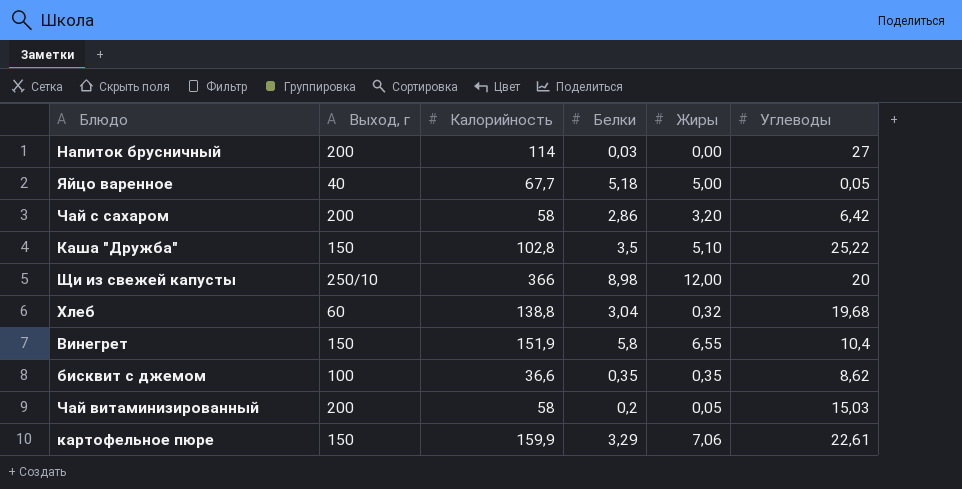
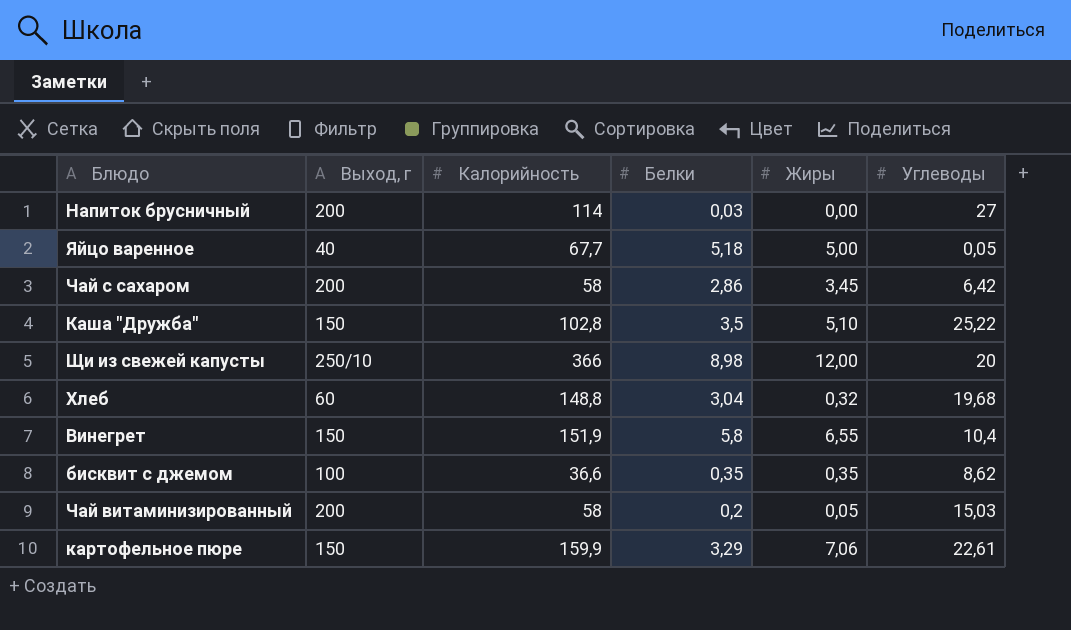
Чай с сахаром | Жиры: 3,20 -> 3,45
Хлеб | Калорийность: 138,8 -> 148,8

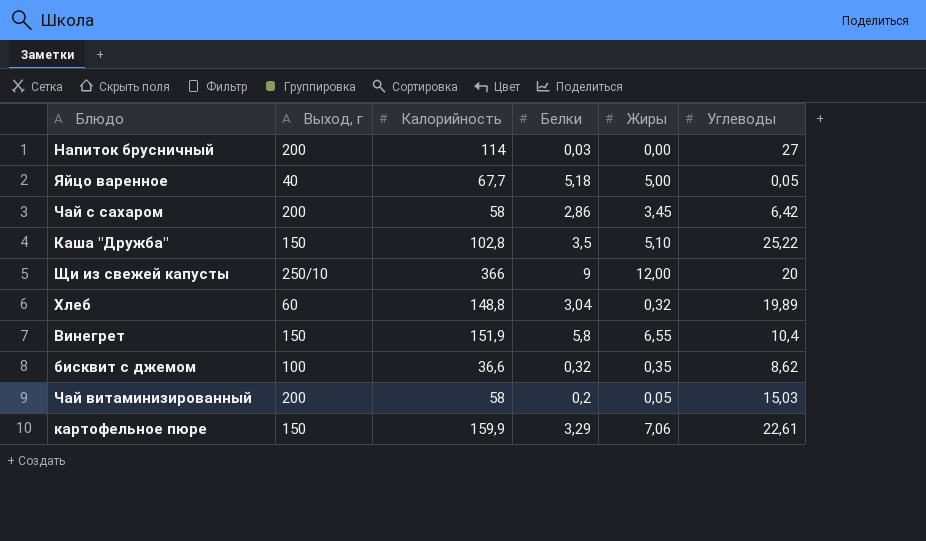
Щи из свежей капусты | Белки: 8,98 -> 9
Хлеб | Углеводы: 19,68 -> 19,89
бисквит с джемом | Белки: 0,35 -> 0,32

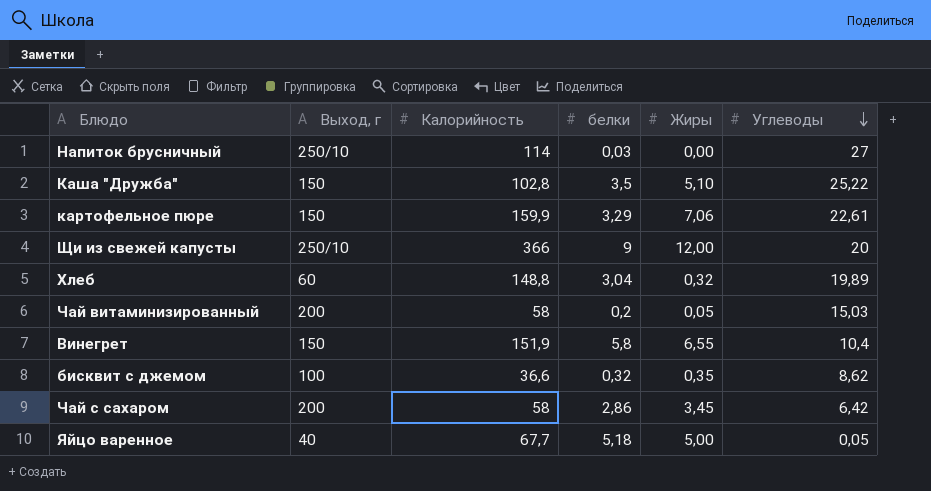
row order: none -> Углеводы descending
column name: Белки -> белки
Напиток брусничный | Выход, г: 200 -> 250/10

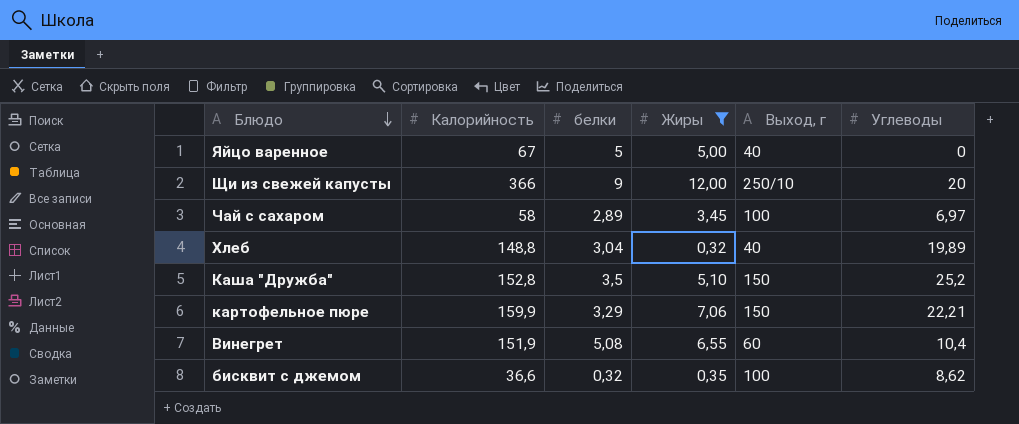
filter: none -> Жиры >= 0,32
row order: Углеводы descending -> Блюдо descending
column Выход, г | position: 2 -> 5
Яйцо варенное | Калорийность: 67,7 -> 67
Яйцо варенное | белки: 5,18 -> 5
Яйцо варенное | Углеводы: 0,05 -> 0
Чай с сахаром | белки: 2,86 -> 2,89
Чай с сахаром | Выход, г: 200 -> 100
Чай с сахаром | Углеводы: 6,42 -> 6,97
Хлеб | Выход, г: 60 -> 40
Каша "Дружба" | Калорийность: 102,8 -> 152,8
Каша "Дружба" | Углеводы: 25,22 -> 25,2
картофельное пюре | Углеводы: 22,61 -> 22,21
Винегрет | белки: 5,8 -> 5,08
Винегрет | Выход, г: 150 -> 60

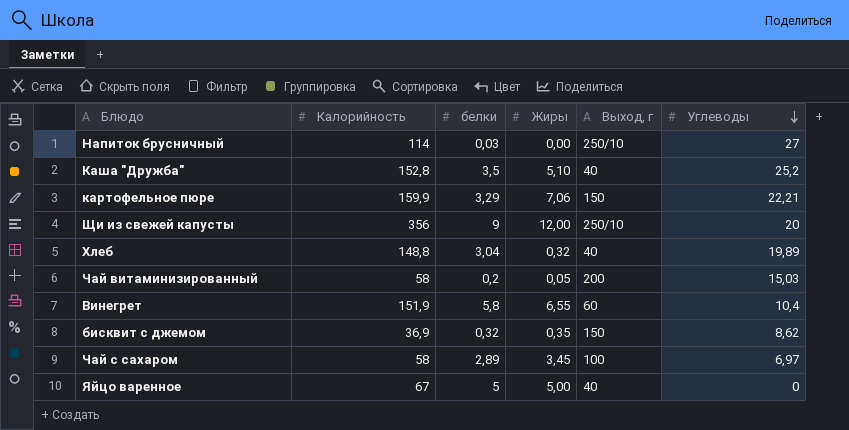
filter: Жиры >= 0,32 -> none
row order: Блюдо descending -> Углеводы descending
Каша "Дружба" | Выход, г: 150 -> 40
Щи из свежей капусты | Калорийность: 366 -> 356
Винегрет | белки: 5,08 -> 5,8
бисквит с джемом | Калорийность: 36,6 -> 36,9
бисквит с джемом | Выход, г: 100 -> 150

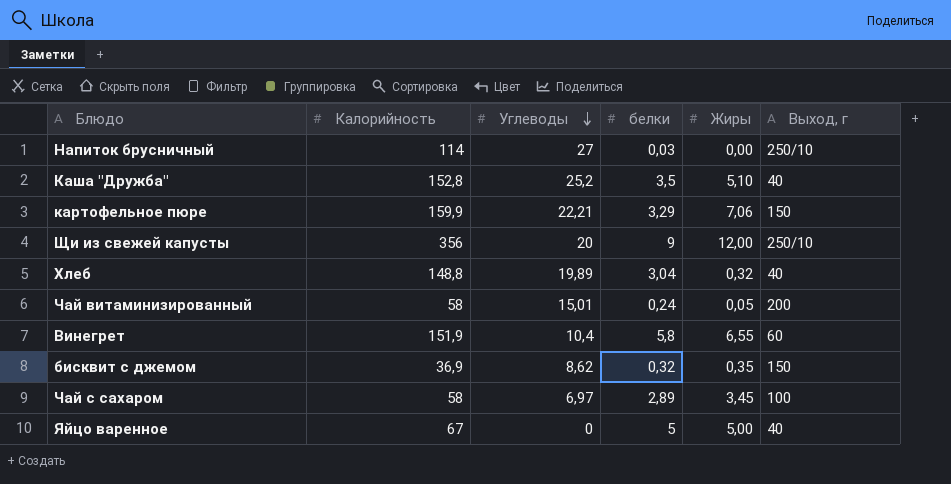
column Углеводы | position: 6 -> 3
Чай витаминизированный | Углеводы: 15,03 -> 15,01
Чай витаминизированный | белки: 0,2 -> 0,24

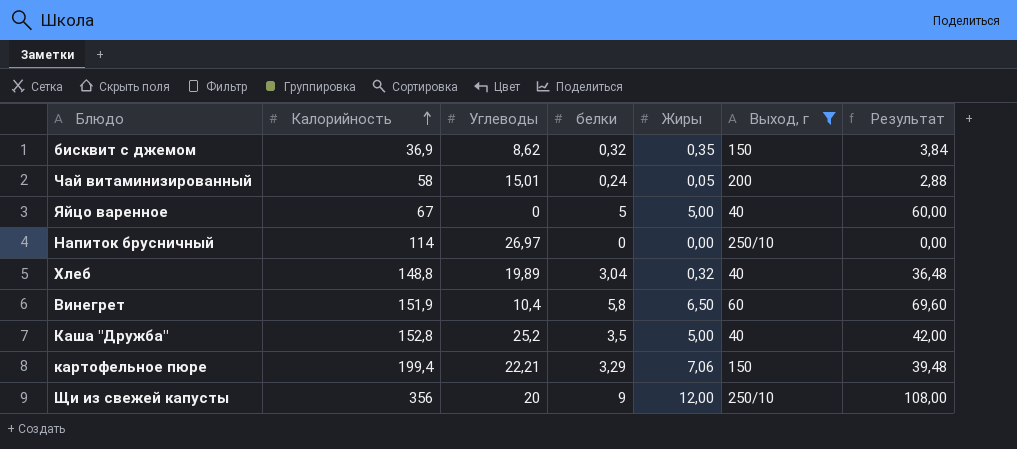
filter: none -> Выход, г != 100
row order: Углеводы descending -> Калорийность ascending
column Результат | formula: none -> [белки] * 12
Напиток брусничный | Углеводы: 27 -> 26,97
Напиток брусничный | белки: 0,03 -> 0
Винегрет | Жиры: 6,55 -> 6,50
Каша "Дружба" | Жиры: 5,10 -> 5,00
картофельное пюре | Калорийность: 159,9 -> 199,4

